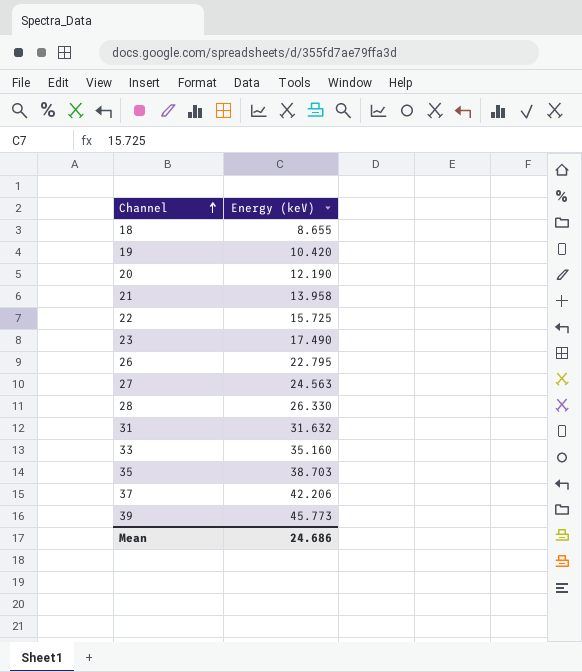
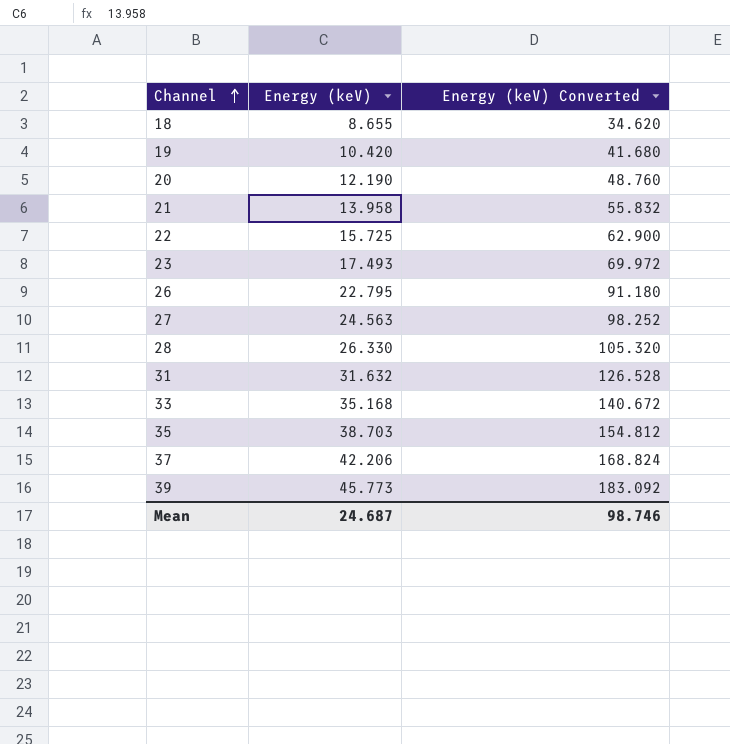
column Energy (keV) Converted | formula: none -> [Energy (keV)] * 4
23 | Energy (keV): 17.490 -> 17.493
33 | Energy (keV): 35.160 -> 35.168
Mean | Energy (keV): 24.686 -> 24.687

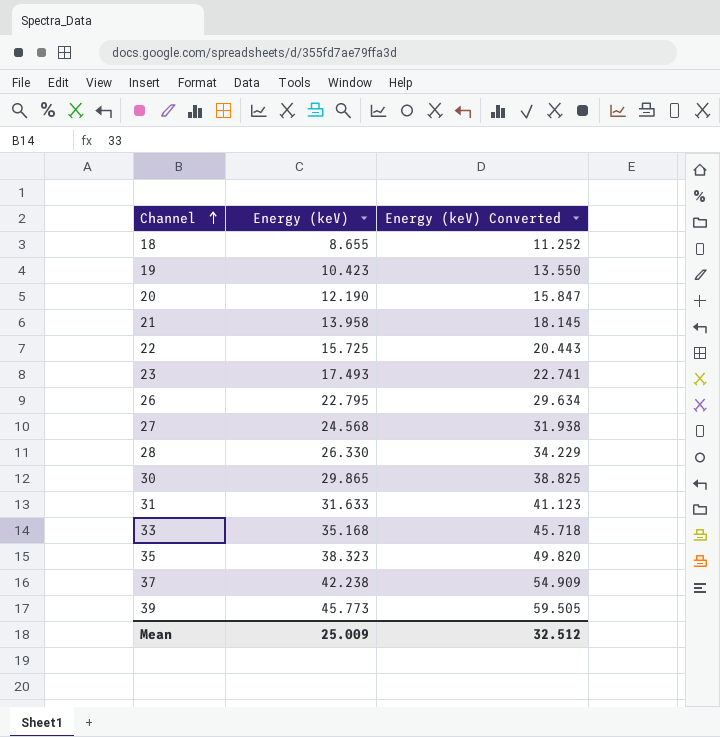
column Energy (keV) Converted | formula: [Energy (keV)] * 4 -> [Energy (keV)] * 1.3
19 | Energy (keV): 10.420 -> 10.423
27 | Energy (keV): 24.563 -> 24.568
row 30: none -> 29.865 | 38.825
31 | Energy (keV): 31.632 -> 31.633
35 | Energy (keV): 38.703 -> 38.323
37 | Energy (keV): 42.206 -> 42.238
Mean | Energy (keV): 24.687 -> 25.009
Mean | Energy (keV) Converted: 98.746 -> 32.512

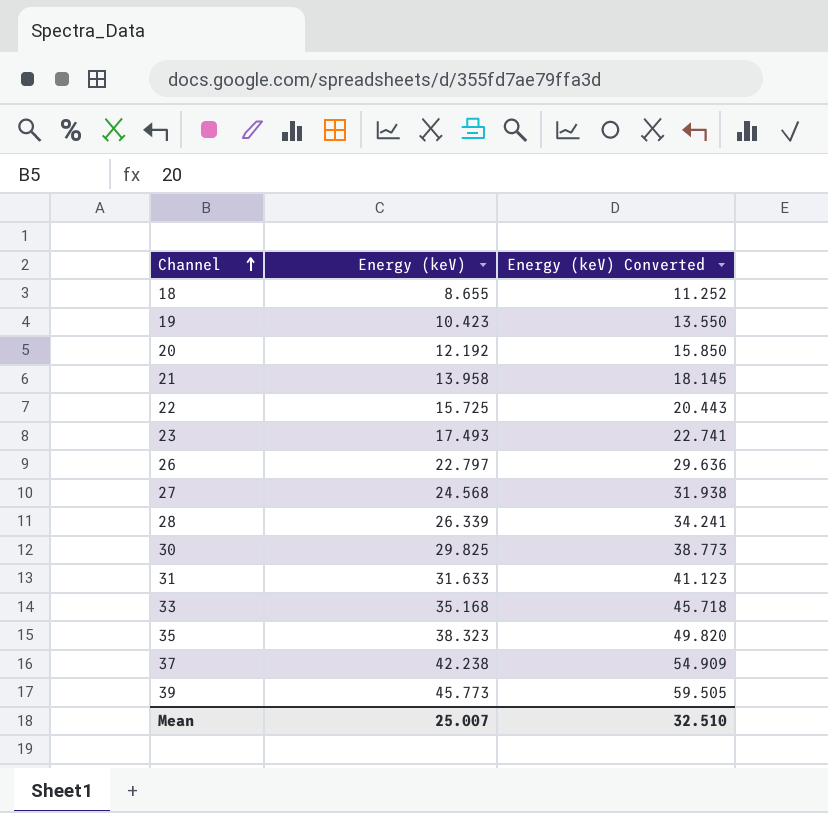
20 | Energy (keV): 12.190 -> 12.192
20 | Energy (keV) Converted: 15.847 -> 15.850
26 | Energy (keV): 22.795 -> 22.797
26 | Energy (keV) Converted: 29.634 -> 29.636
28 | Energy (keV): 26.330 -> 26.339
28 | Energy (keV) Converted: 34.229 -> 34.241
30 | Energy (keV): 29.865 -> 29.825
30 | Energy (keV) Converted: 38.825 -> 38.773
Mean | Energy (keV): 25.009 -> 25.007
Mean | Energy (keV) Converted: 32.512 -> 32.510

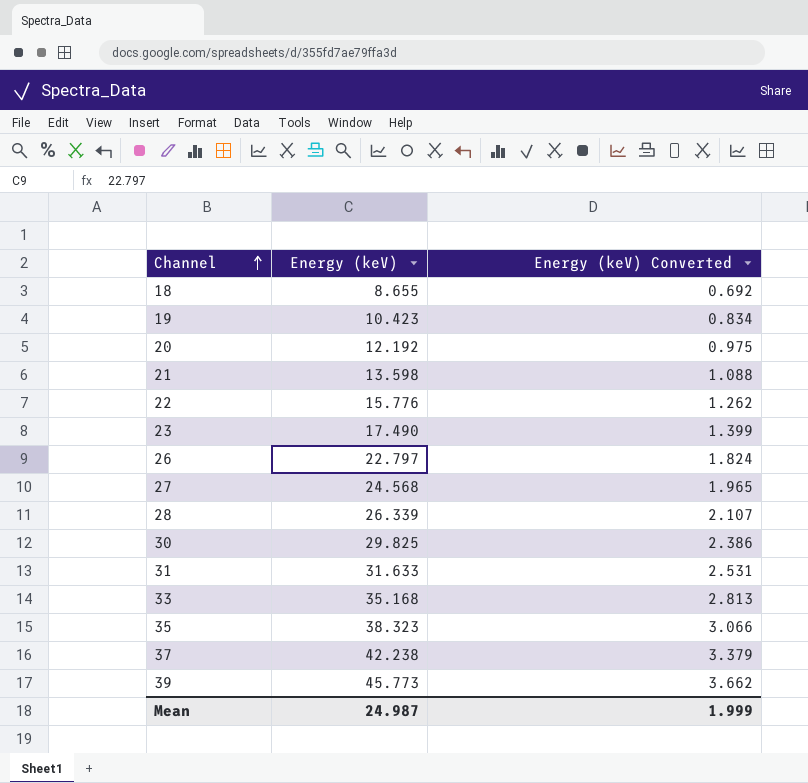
column Energy (keV) Converted | formula: [Energy (keV)] * 1.3 -> [Energy (keV)] * 0.08
21 | Energy (keV): 13.958 -> 13.598
22 | Energy (keV): 15.725 -> 15.776
23 | Energy (keV): 17.493 -> 17.490
Mean | Energy (keV): 25.007 -> 24.987
Mean | Energy (keV) Converted: 32.510 -> 1.999

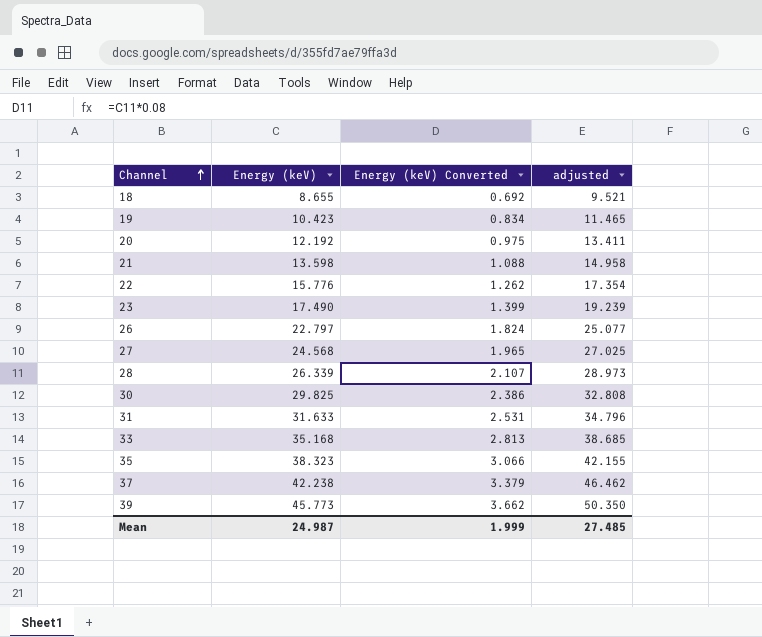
column adjusted | formula: none -> [Energy (keV)] * 1.1

